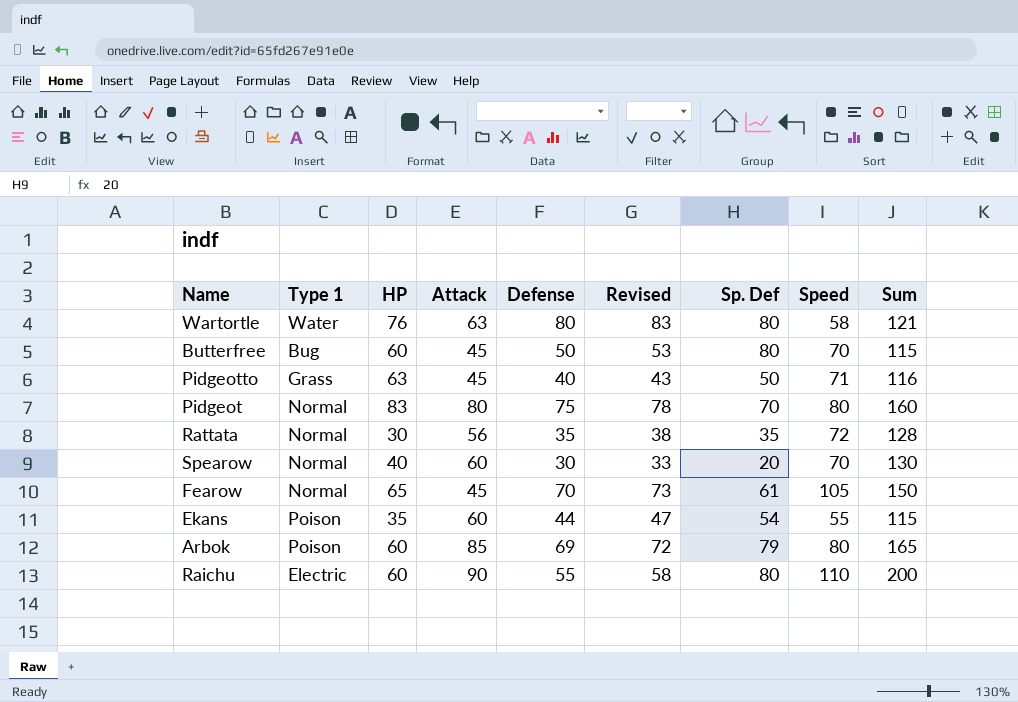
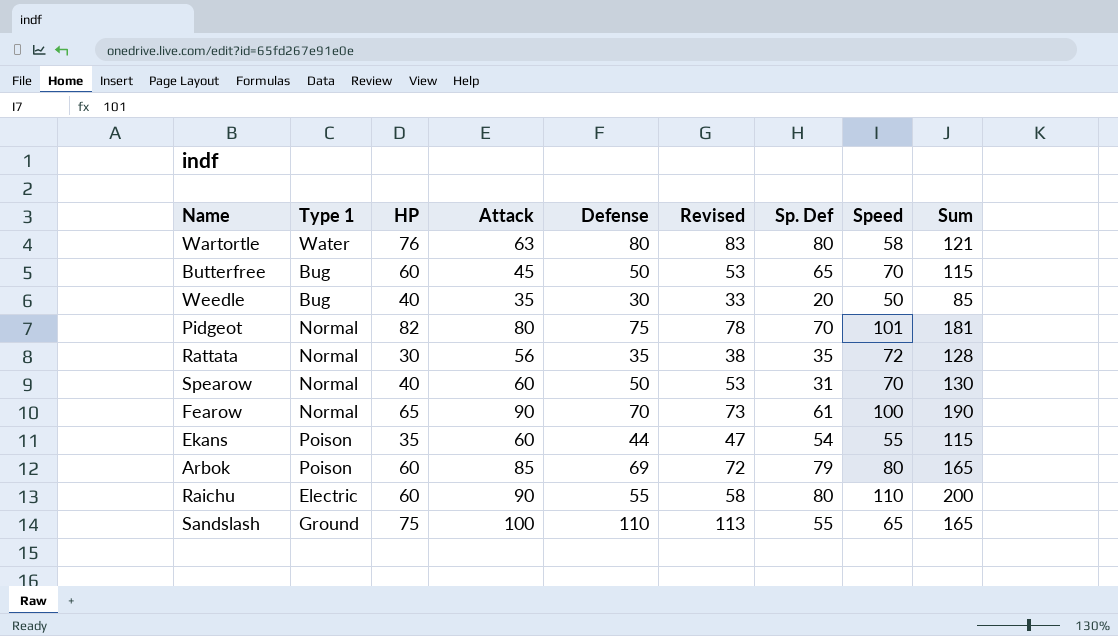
row Pidgeotto: Grass | 63 | 45 | 40 | 43 | 50 | 71 | 116 -> none
Butterfree | Sp. Def: 80 -> 65
row Weedle: none -> Bug | 40 | 35 | 30 | 33 | 20 | 50 | 85
Pidgeot | HP: 83 -> 82
Pidgeot | Speed: 80 -> 101
Pidgeot | Sum: 160 -> 181
Spearow | Defense: 30 -> 50
Spearow | Revised: 33 -> 53
Spearow | Sp. Def: 20 -> 31
Fearow | Attack: 45 -> 90
Fearow | Speed: 105 -> 100
Fearow | Sum: 150 -> 190
row Sandslash: none -> Ground | 75 | 100 | 110 | 113 | 55 | 65 | 165

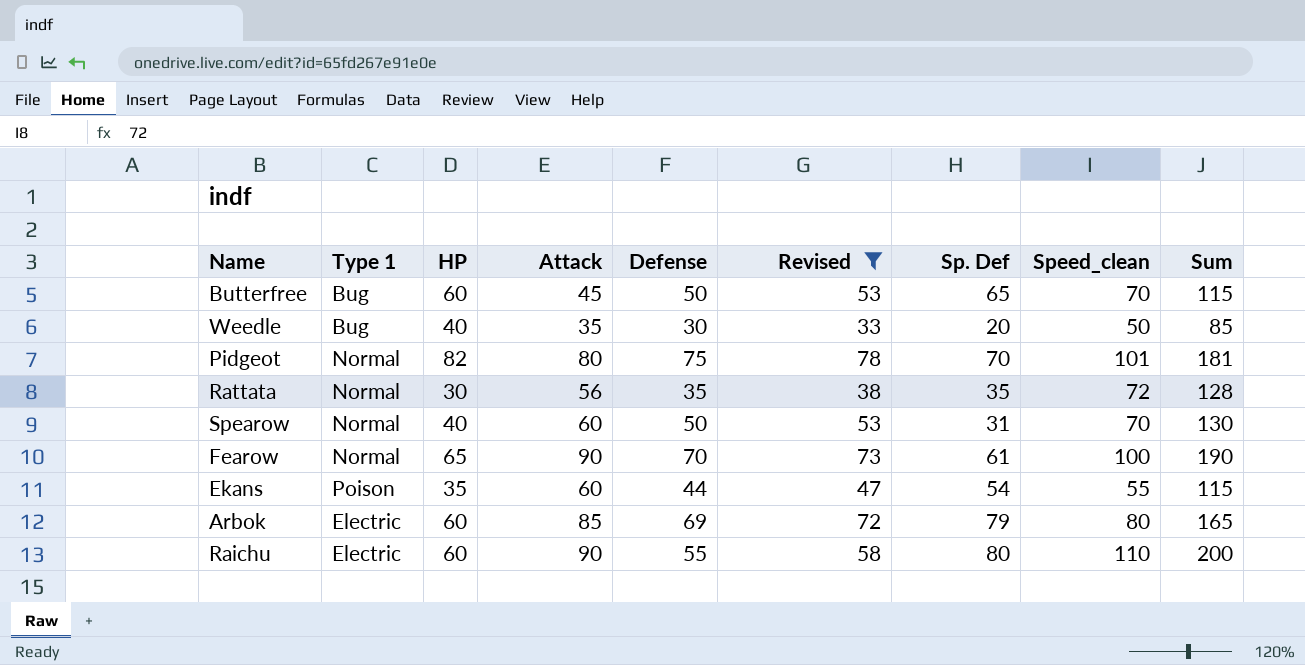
filter: none -> Revised <= 78
column name: Speed -> Speed_clean
Arbok | Type 1: Poison -> Electric

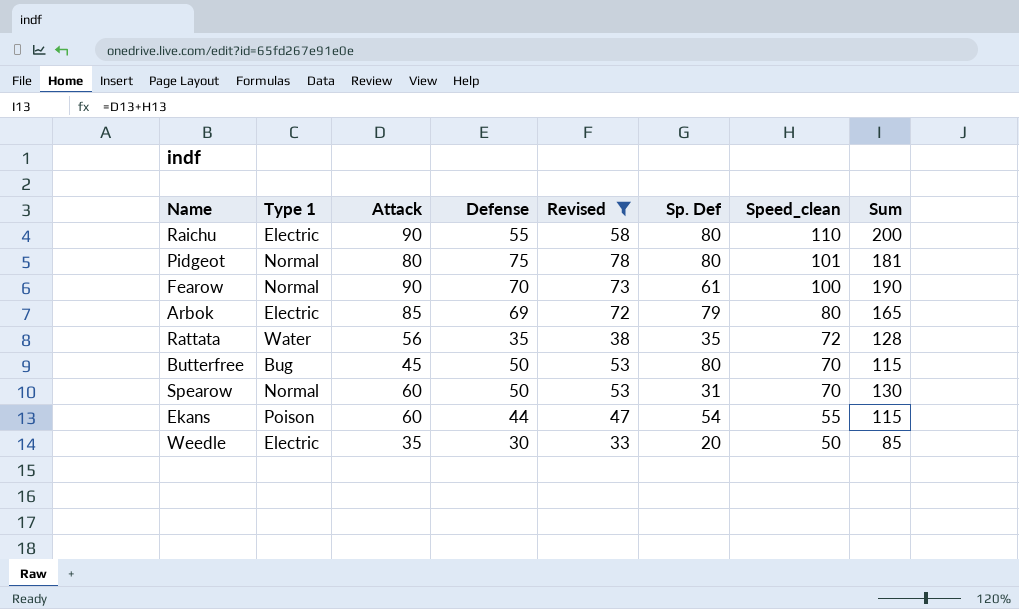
row order: none -> Speed_clean descending
column HP | position: 3 -> none
Pidgeot | Sp. Def: 70 -> 80
Rattata | Type 1: Normal -> Water
Butterfree | Sp. Def: 65 -> 80
Weedle | Type 1: Bug -> Electric

